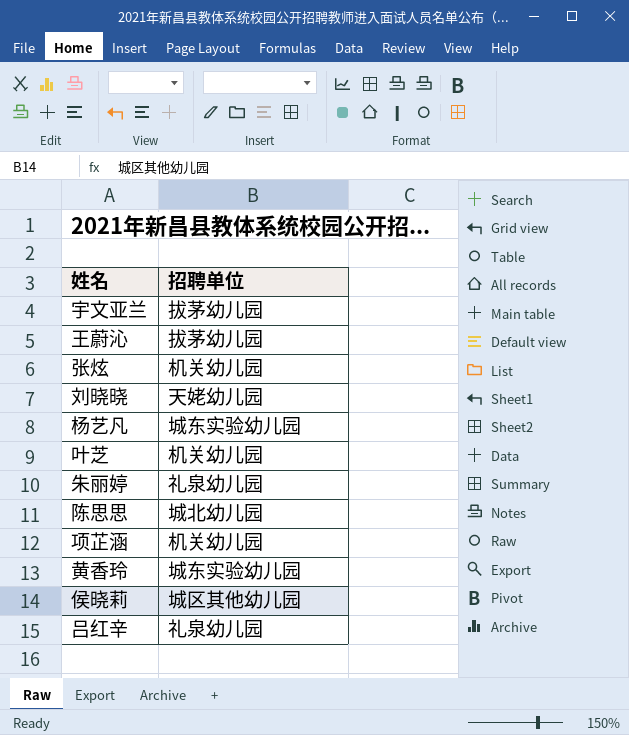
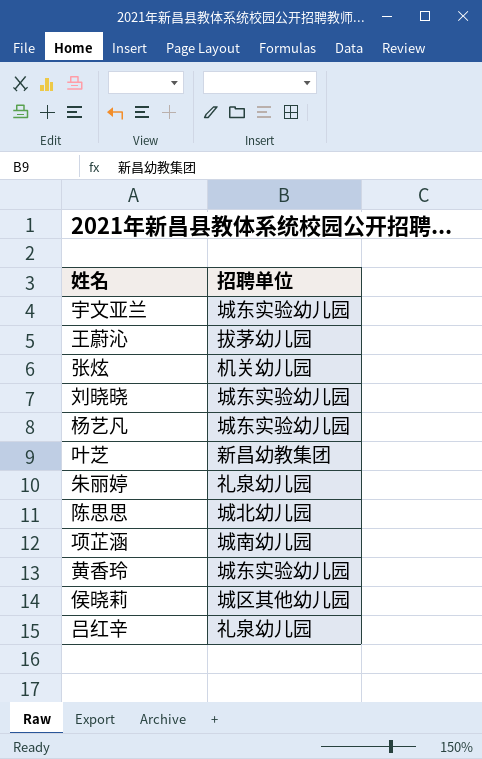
宇文亚兰 | 招聘单位: 拔茅幼儿园 -> 城东实验幼儿园
刘晓晓 | 招聘单位: 天姥幼儿园 -> 城东实验幼儿园
叶芝 | 招聘单位: 机关幼儿园 -> 新昌幼教集团
项芷涵 | 招聘单位: 机关幼儿园 -> 城南幼儿园

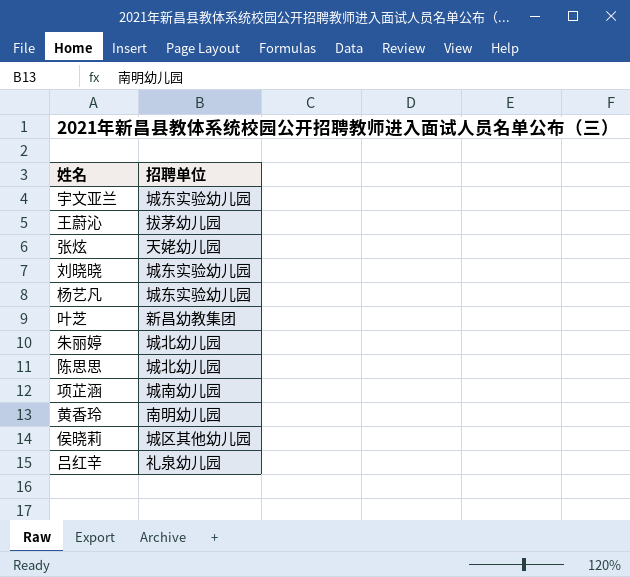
张炫 | 招聘单位: 机关幼儿园 -> 天姥幼儿园
朱丽婷 | 招聘单位: 礼泉幼儿园 -> 城北幼儿园
黄香玲 | 招聘单位: 城东实验幼儿园 -> 南明幼儿园

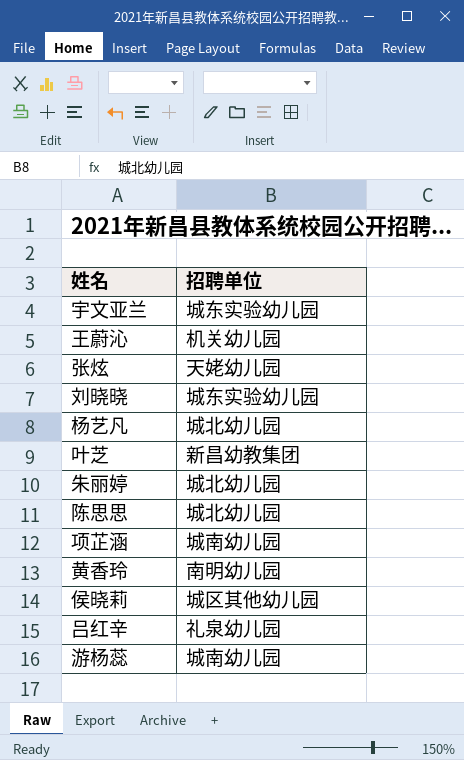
王蔚沁 | 招聘单位: 拔茅幼儿园 -> 机关幼儿园
杨艺凡 | 招聘单位: 城东实验幼儿园 -> 城北幼儿园
row 游杨蕊: none -> 城南幼儿园

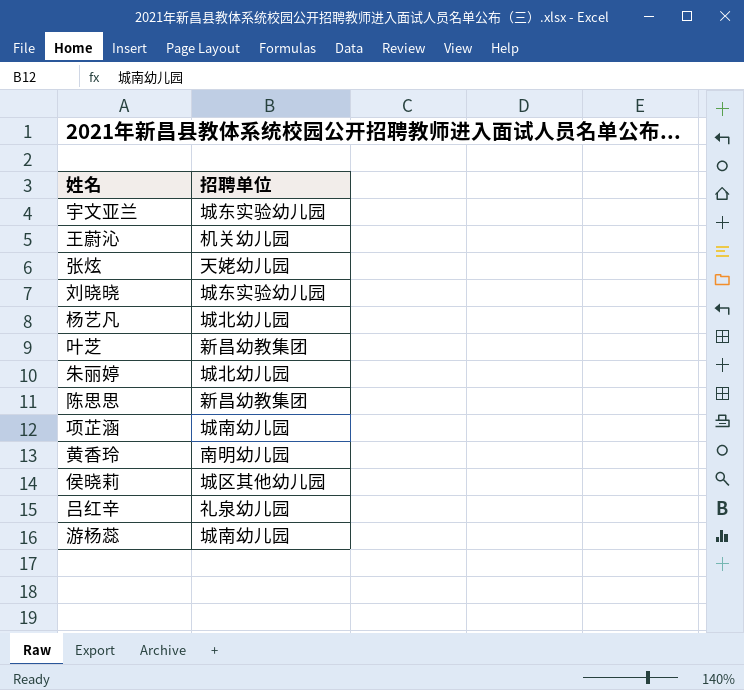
陈思思 | 招聘单位: 城北幼儿园 -> 新昌幼教集团

